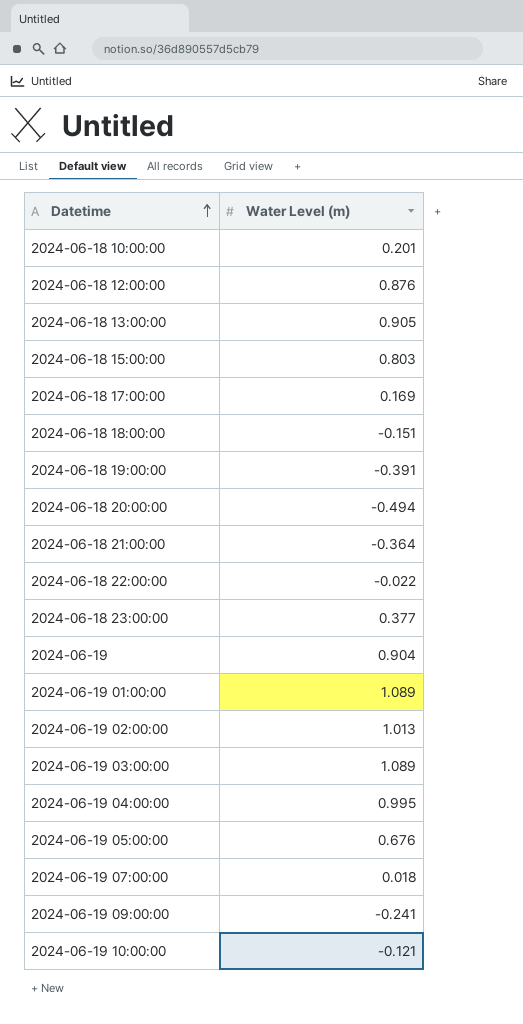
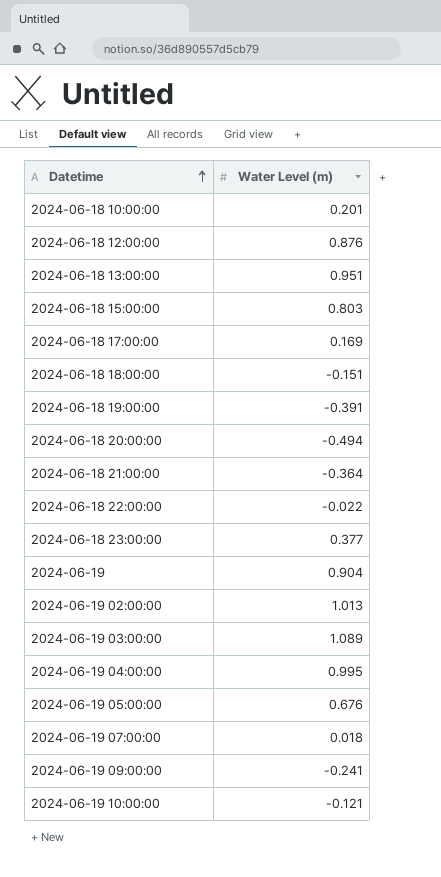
row 2024-06-19 01:00:00: 1.089 -> none
2024-06-18 13:00:00 | Water Level (m): 0.905 -> 0.951

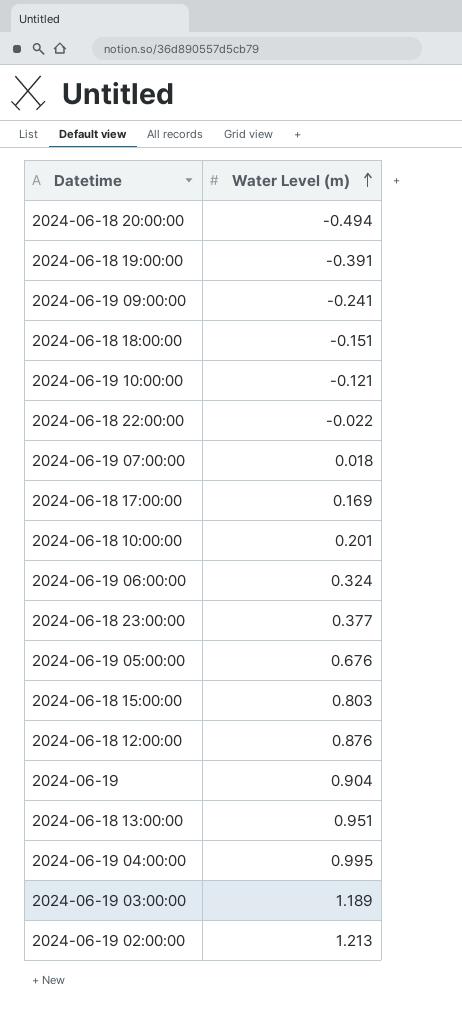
row order: Datetime ascending -> Water Level (m) ascending
row 2024-06-18 21:00:00: -0.364 -> none
row 2024-06-19 06:00:00: none -> 0.324
2024-06-19 03:00:00 | Water Level (m): 1.089 -> 1.189
2024-06-19 02:00:00 | Water Level (m): 1.013 -> 1.213

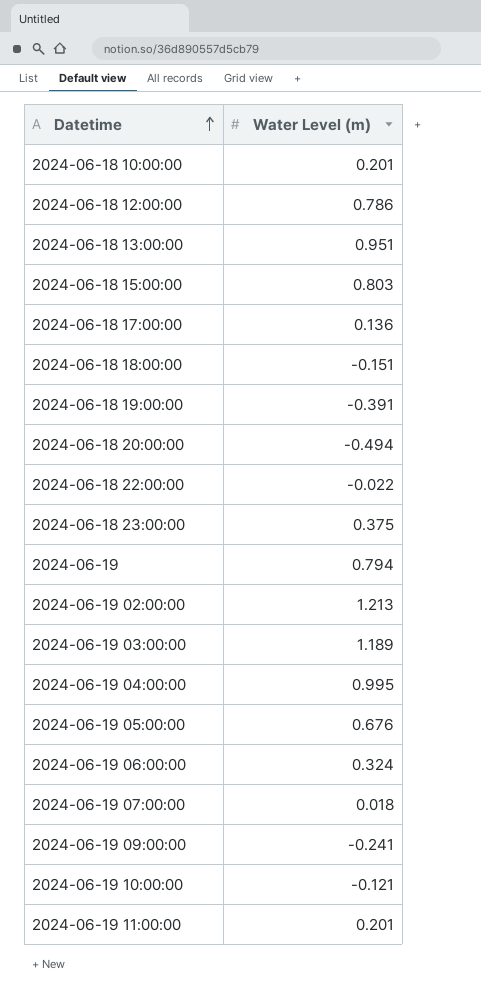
row order: Water Level (m) ascending -> Datetime ascending
2024-06-18 12:00:00 | Water Level (m): 0.876 -> 0.786
2024-06-18 17:00:00 | Water Level (m): 0.169 -> 0.136
2024-06-18 23:00:00 | Water Level (m): 0.377 -> 0.375
2024-06-19 | Water Level (m): 0.904 -> 0.794
row 2024-06-19 11:00:00: none -> 0.201

